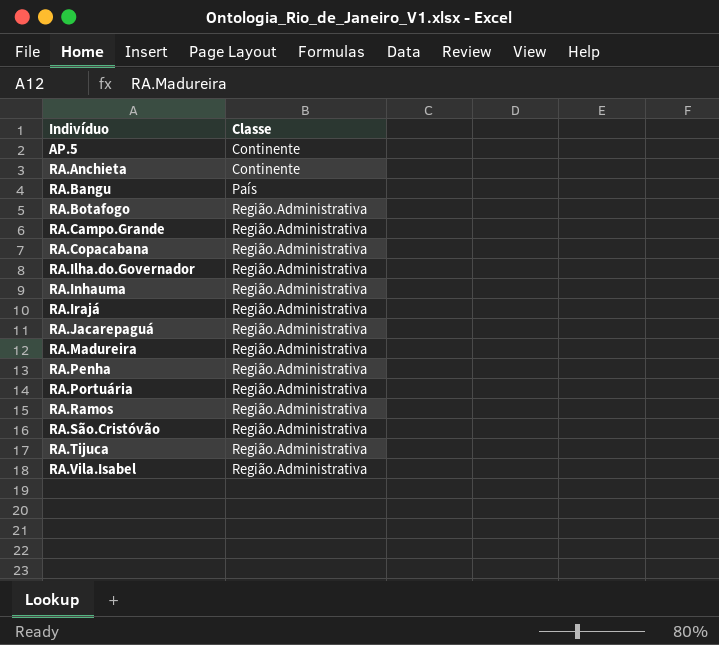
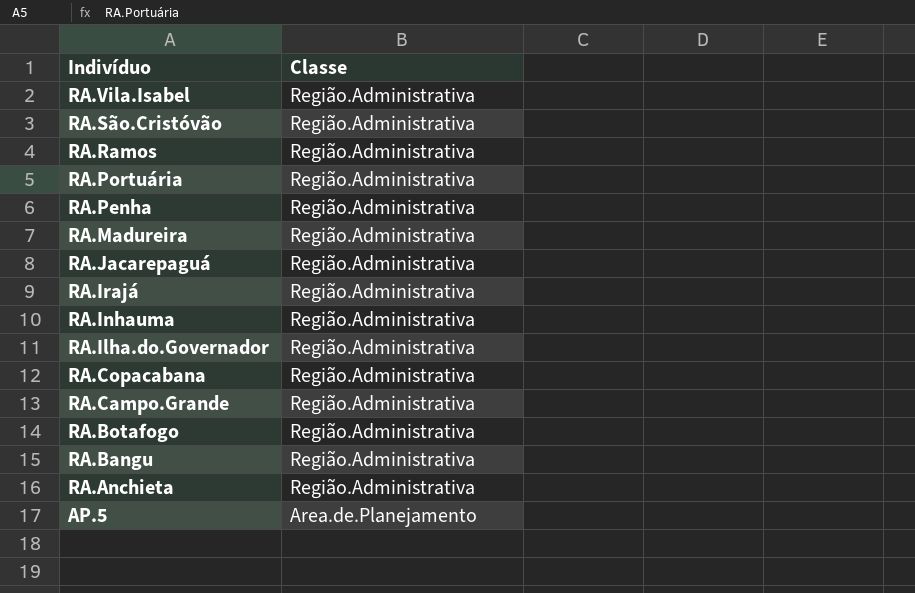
row order: Indivíduo ascending -> Indivíduo descending
row RA.Tijuca: Região.Administrativa -> none
RA.Bangu | Classe: País -> Região.Administrativa
RA.Anchieta | Classe: Continente -> Região.Administrativa
AP.5 | Classe: Continente -> Area.de.Planejamento

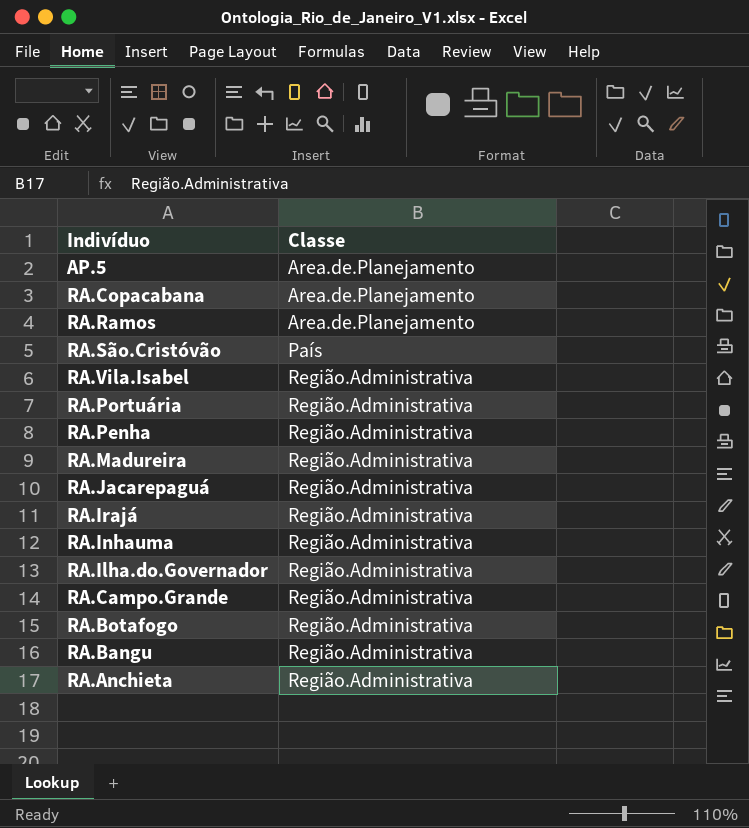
row order: Indivíduo descending -> Classe ascending
RA.Copacabana | Classe: Região.Administrativa -> Area.de.Planejamento
RA.Ramos | Classe: Região.Administrativa -> Area.de.Planejamento
RA.São.Cristóvão | Classe: Região.Administrativa -> País

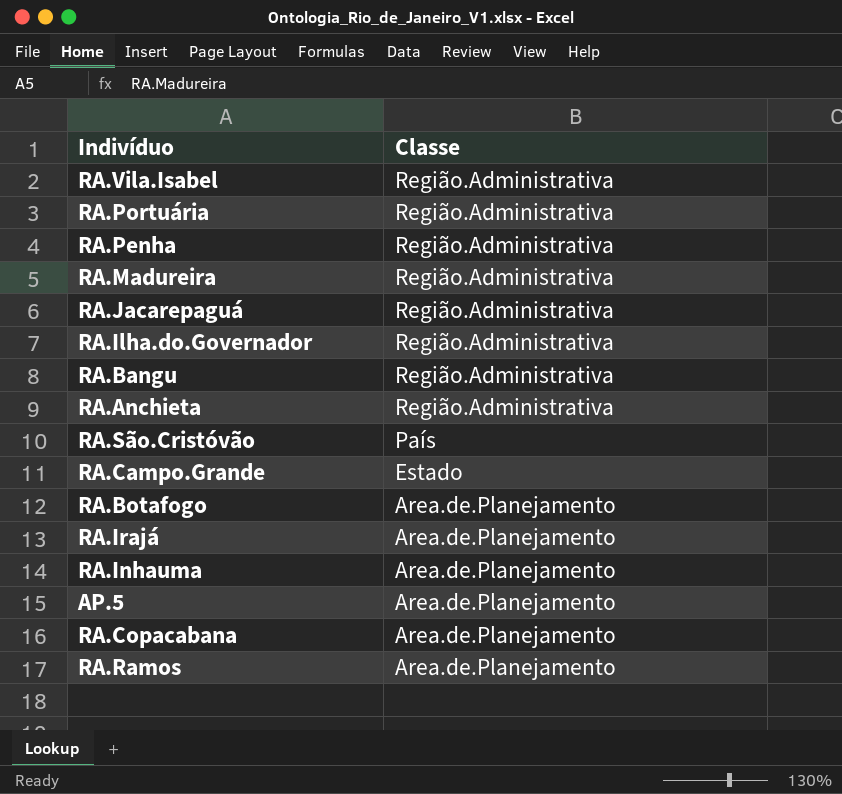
row order: Classe ascending -> Classe descending
RA.Campo.Grande | Classe: Região.Administrativa -> Estado
RA.Botafogo | Classe: Região.Administrativa -> Area.de.Planejamento
RA.Irajá | Classe: Região.Administrativa -> Area.de.Planejamento
RA.Inhauma | Classe: Região.Administrativa -> Area.de.Planejamento

